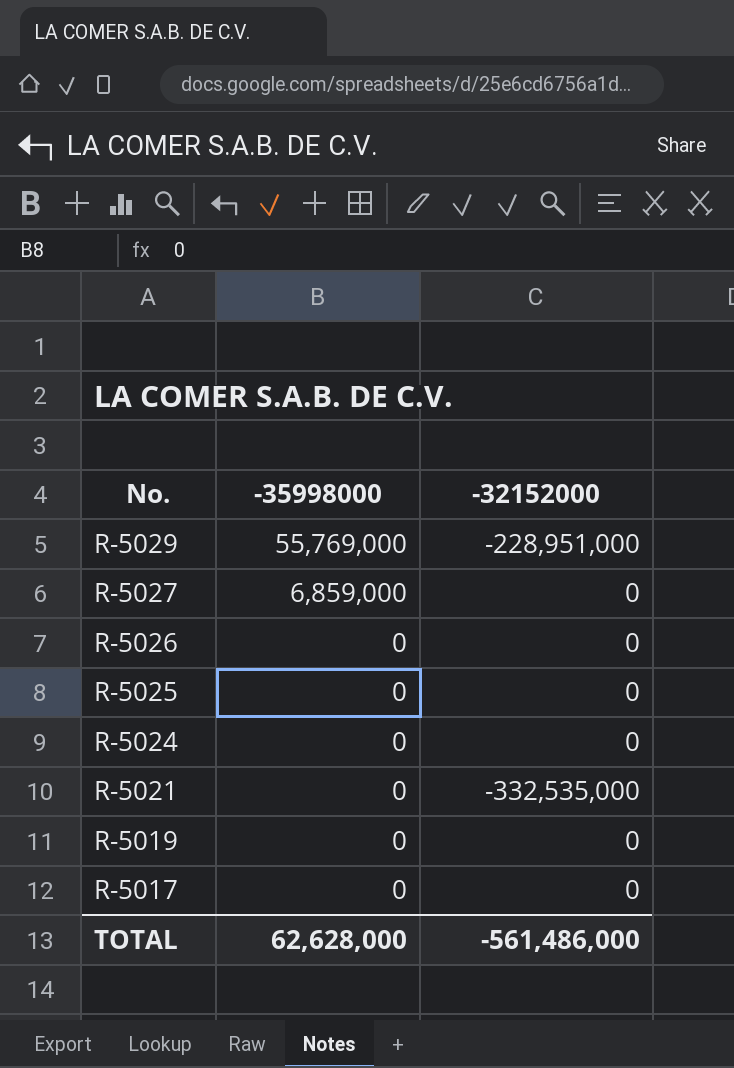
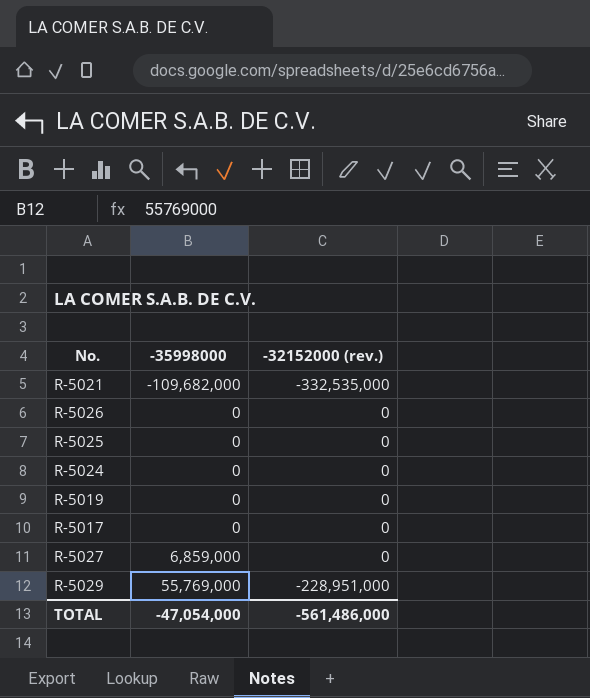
row order: No. descending -> -35998000 ascending
column name: -32152000 -> -32152000 (rev.)
R-5021 | -35998000: 0 -> -109,682,000
TOTAL | -35998000: 62,628,000 -> -47,054,000

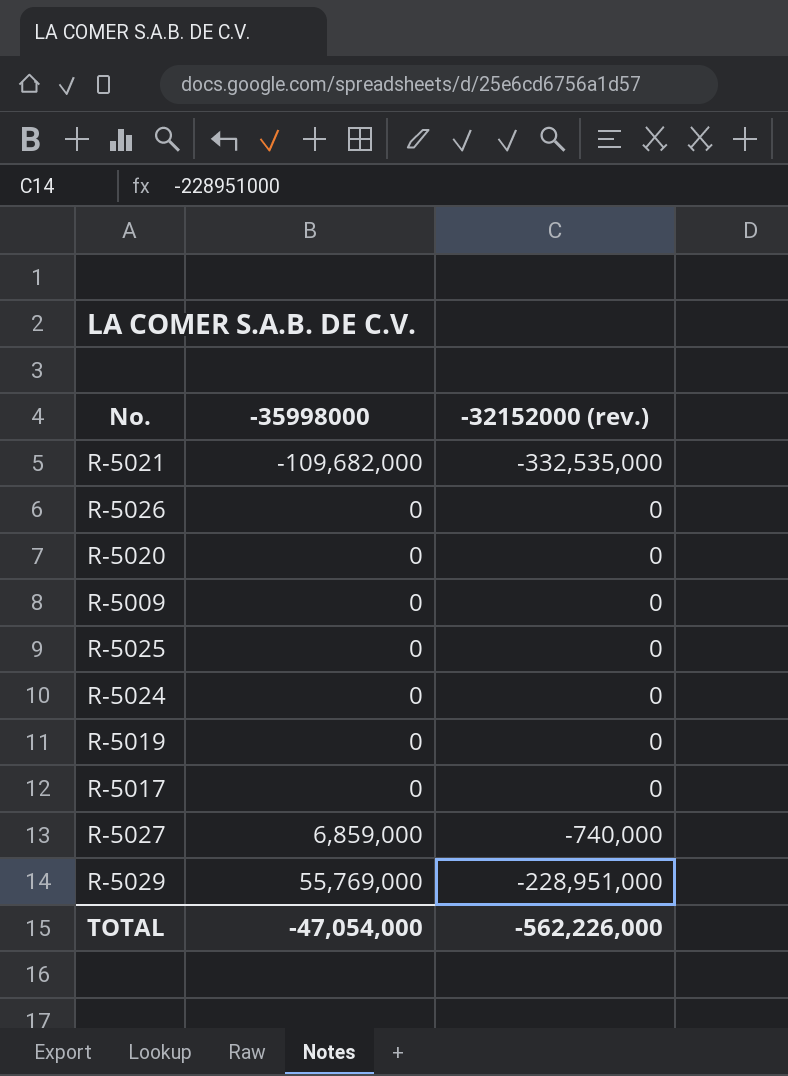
row R-5020: none -> 0 | 0
row R-5009: none -> 0 | 0
R-5027 | -32152000 (rev.): 0 -> -740,000
TOTAL | -32152000 (rev.): -561,486,000 -> -562,226,000

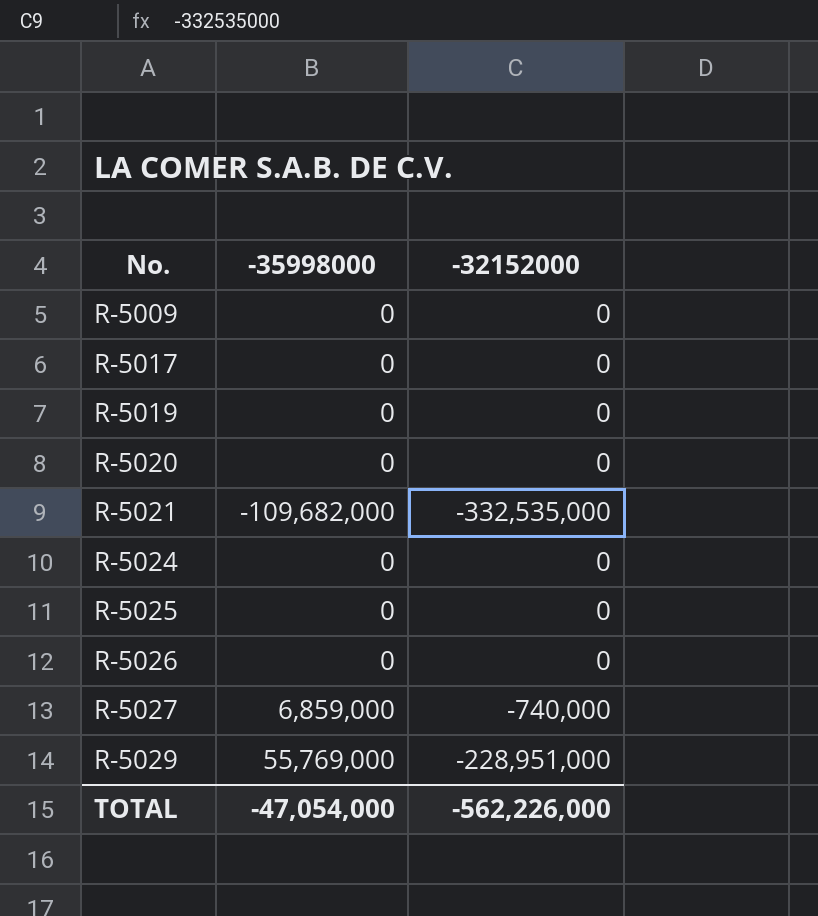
row order: -35998000 ascending -> No. ascending
column name: -32152000 (rev.) -> -32152000

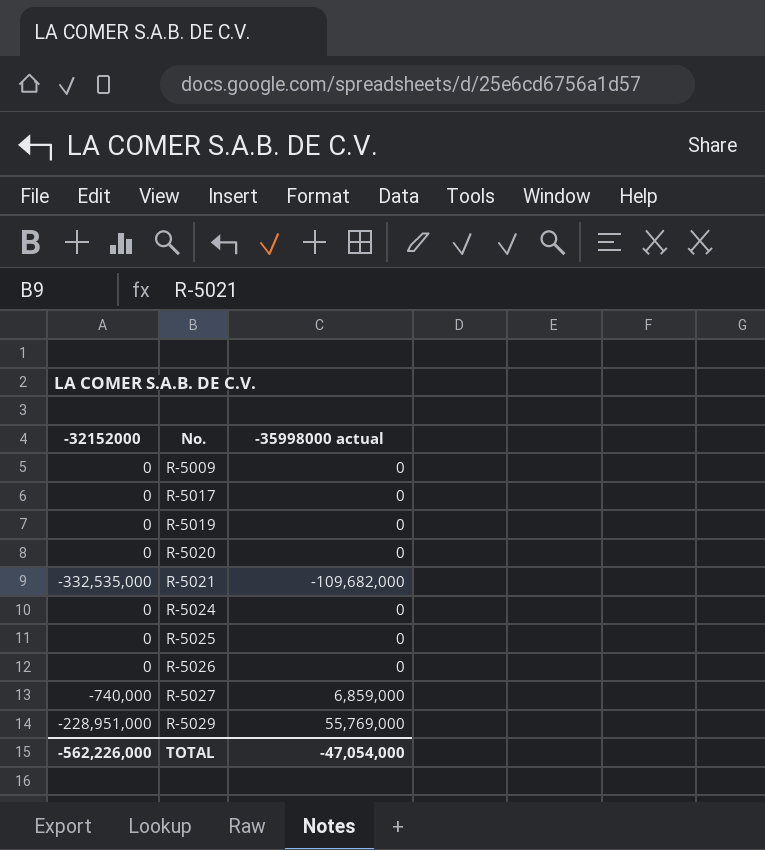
column -32152000 | position: 3 -> 1
column name: -35998000 -> -35998000 actual

